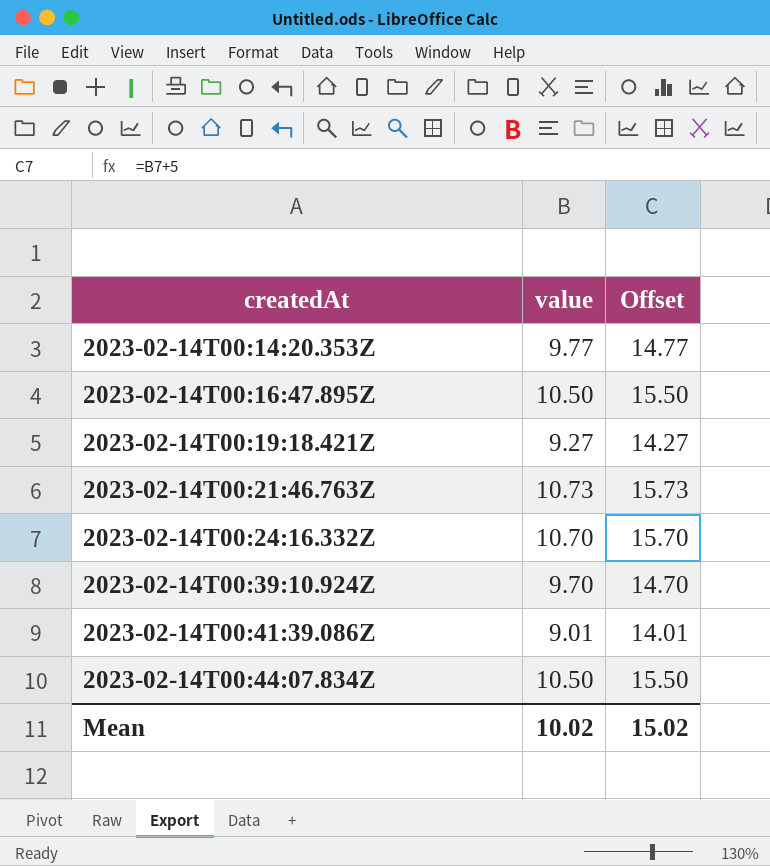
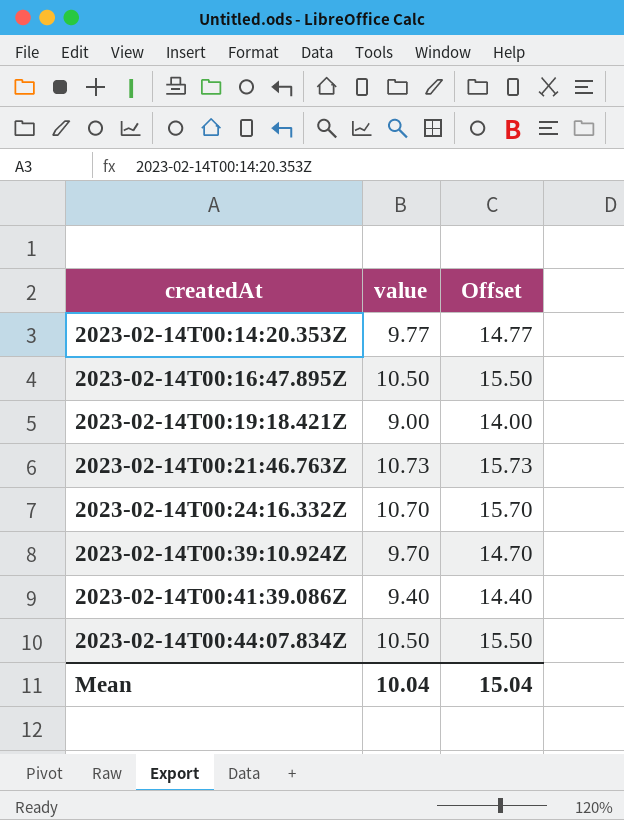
2023-02-14T00:19:18.421Z | value: 9.27 -> 9.00
2023-02-14T00:19:18.421Z | Offset: 14.27 -> 14.00
2023-02-14T00:41:39.086Z | value: 9.01 -> 9.40
2023-02-14T00:41:39.086Z | Offset: 14.01 -> 14.40
Mean | value: 10.02 -> 10.04
Mean | Offset: 15.02 -> 15.04

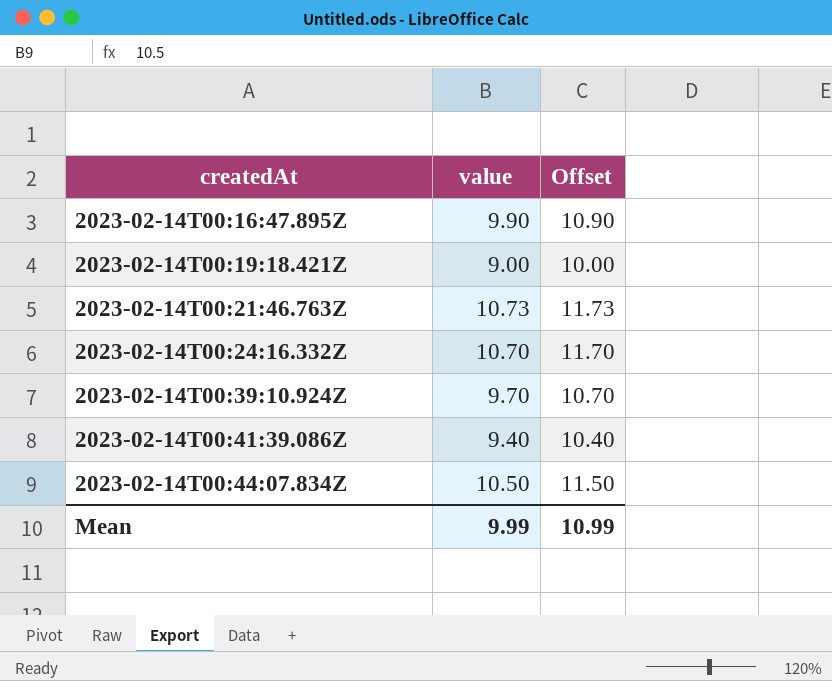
column Offset | formula: [value] + 5 -> [value] + 1
row 2023-02-14T00:14:20.353Z: 9.77 | 14.77 -> none
2023-02-14T00:16:47.895Z | value: 10.50 -> 9.90
Mean | value: 10.04 -> 9.99
Mean | Offset: 15.04 -> 10.99

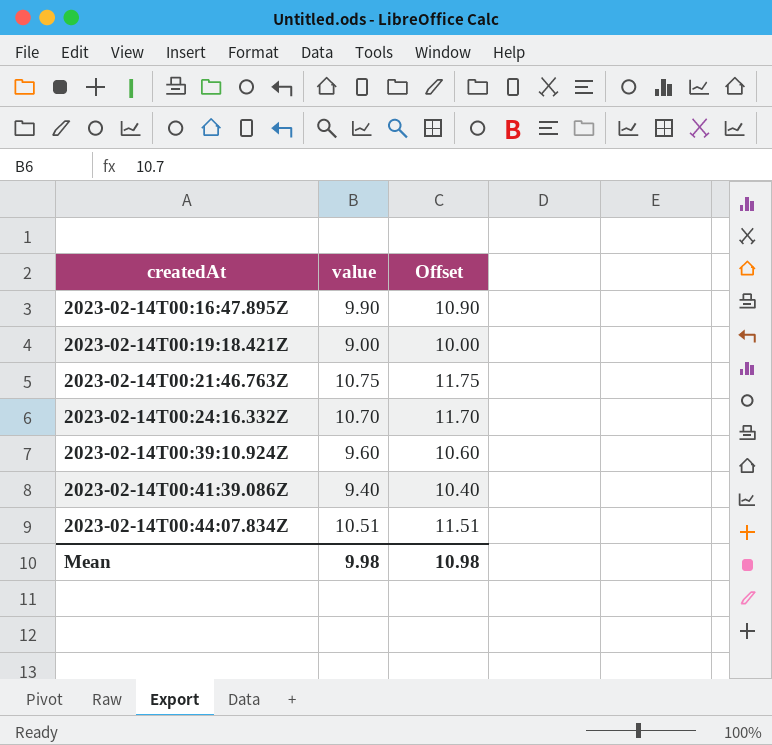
2023-02-14T00:21:46.763Z | value: 10.73 -> 10.75
2023-02-14T00:21:46.763Z | Offset: 11.73 -> 11.75
2023-02-14T00:39:10.924Z | value: 9.70 -> 9.60
2023-02-14T00:39:10.924Z | Offset: 10.70 -> 10.60
2023-02-14T00:44:07.834Z | value: 10.50 -> 10.51
2023-02-14T00:44:07.834Z | Offset: 11.50 -> 11.51
Mean | value: 9.99 -> 9.98
Mean | Offset: 10.99 -> 10.98

